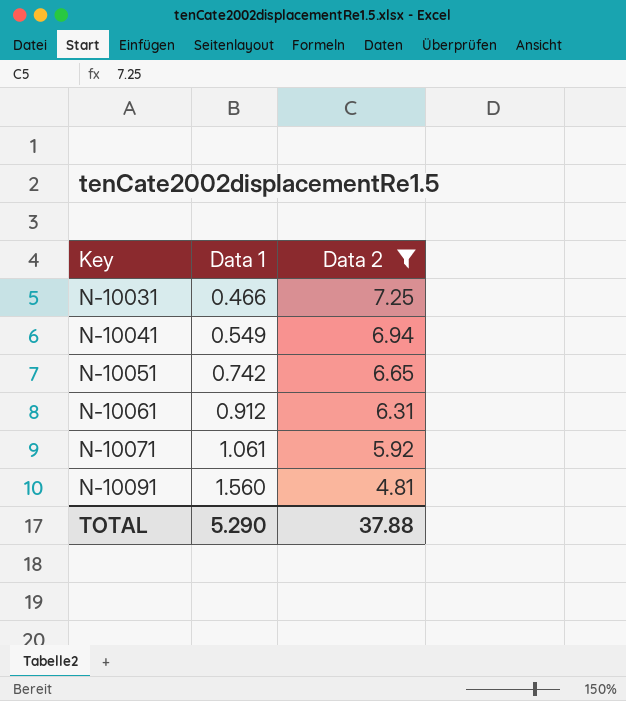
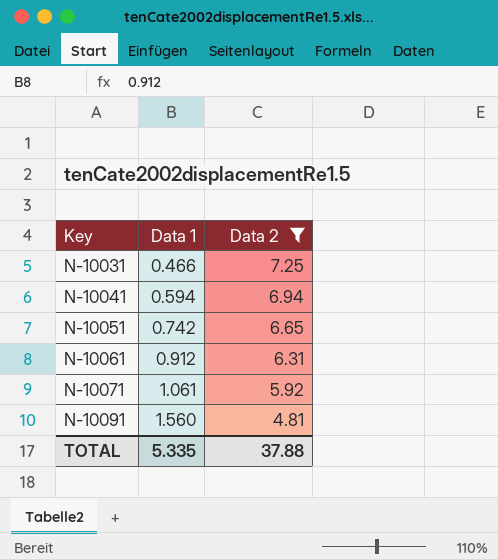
N-10041 | Data 1: 0.549 -> 0.594
TOTAL | Data 1: 5.290 -> 5.335

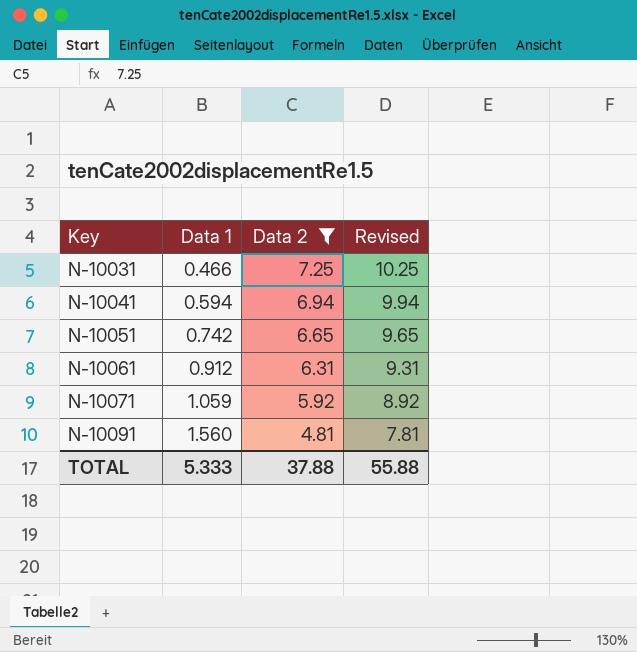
column Revised | formula: none -> [Data 2] + 3
N-10071 | Data 1: 1.061 -> 1.059
TOTAL | Data 1: 5.335 -> 5.333

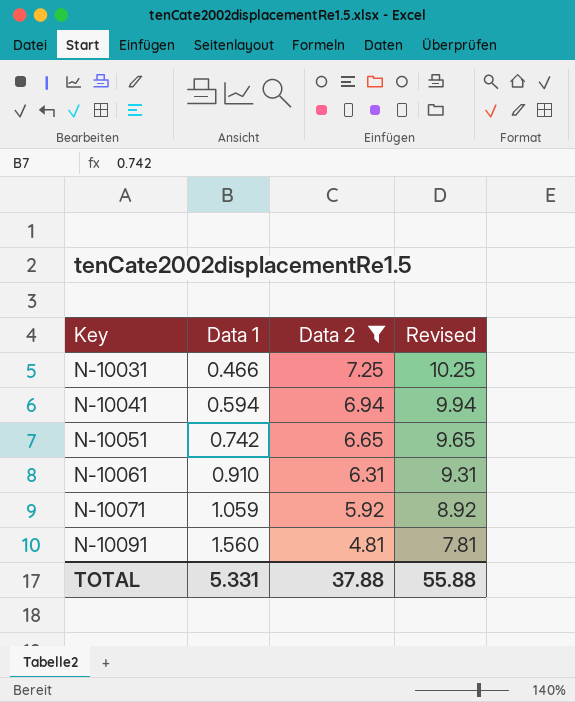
N-10061 | Data 1: 0.912 -> 0.910
TOTAL | Data 1: 5.333 -> 5.331

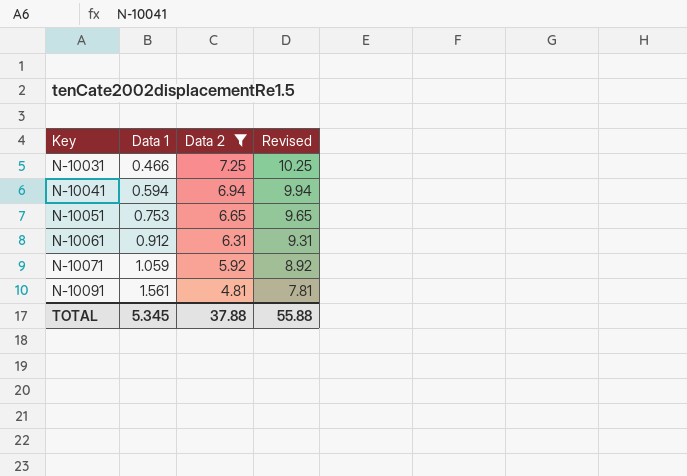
N-10051 | Data 1: 0.742 -> 0.753
N-10061 | Data 1: 0.910 -> 0.912
N-10091 | Data 1: 1.560 -> 1.561
TOTAL | Data 1: 5.331 -> 5.345

